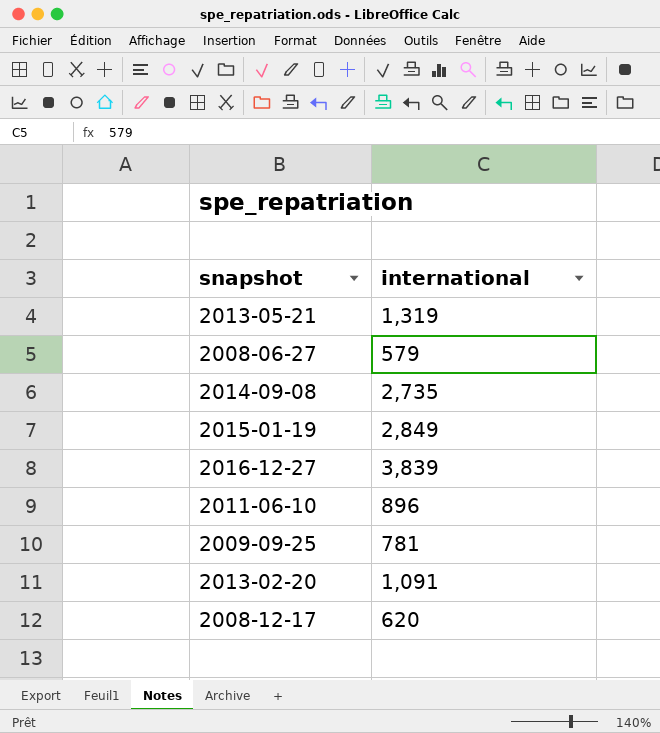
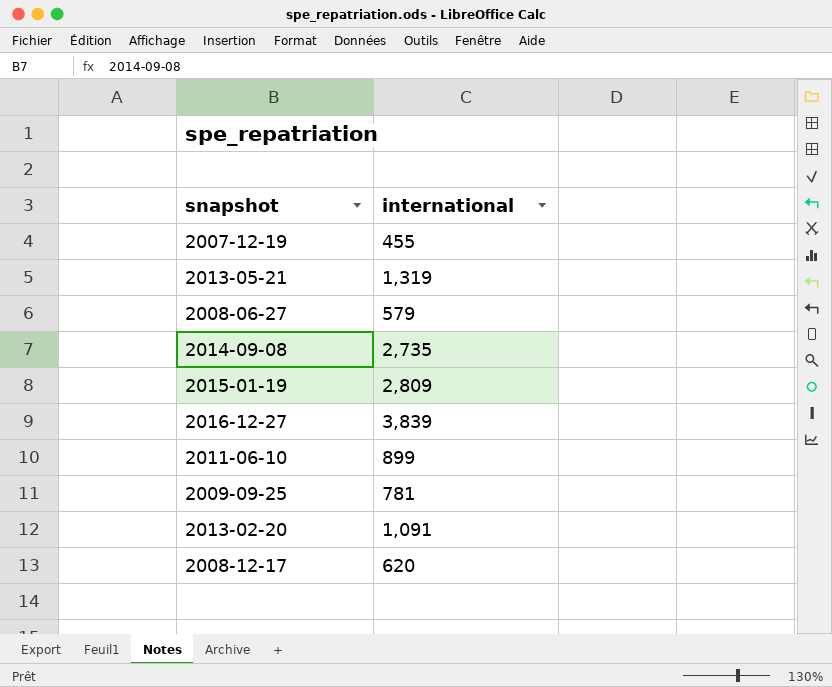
row 2007-12-19: none -> 455
2015-01-19 | international: 2,849 -> 2,809
2011-06-10 | international: 896 -> 899

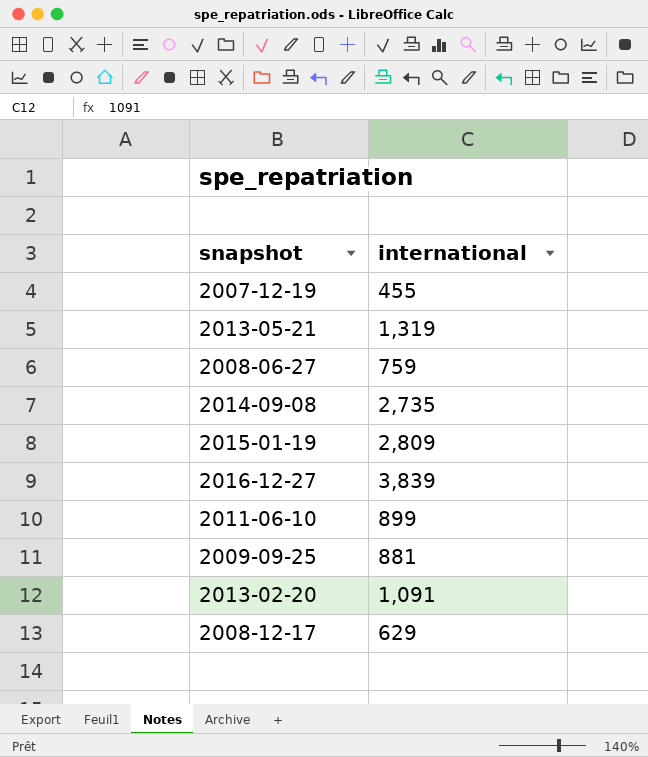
2008-06-27 | international: 579 -> 759
2009-09-25 | international: 781 -> 881
2008-12-17 | international: 620 -> 629

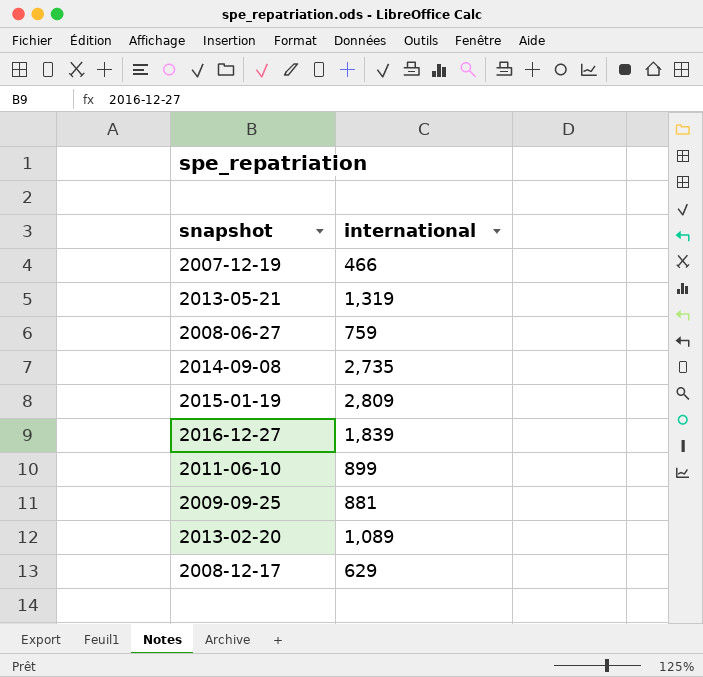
2007-12-19 | international: 455 -> 466
2016-12-27 | international: 3,839 -> 1,839
2013-02-20 | international: 1,091 -> 1,089

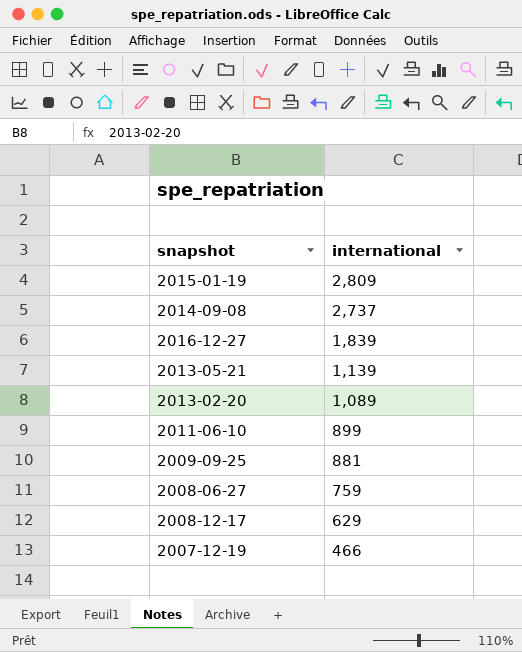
row order: none -> international descending
2014-09-08 | international: 2,735 -> 2,737
2013-05-21 | international: 1,319 -> 1,139

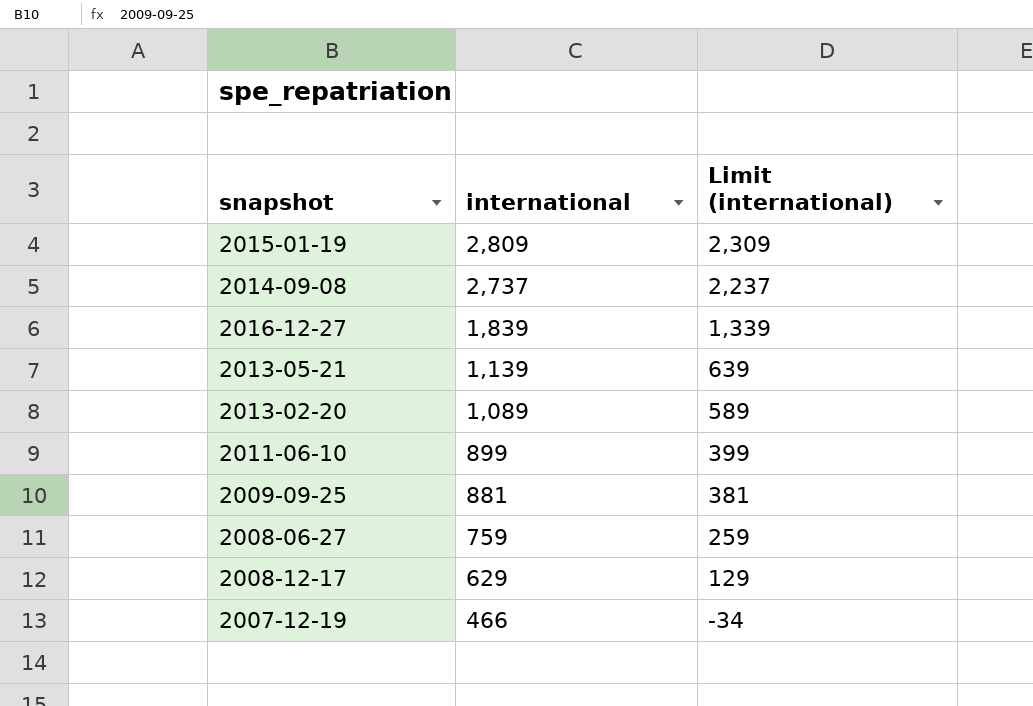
column Limit (international) | formula: none -> [international] - 500

